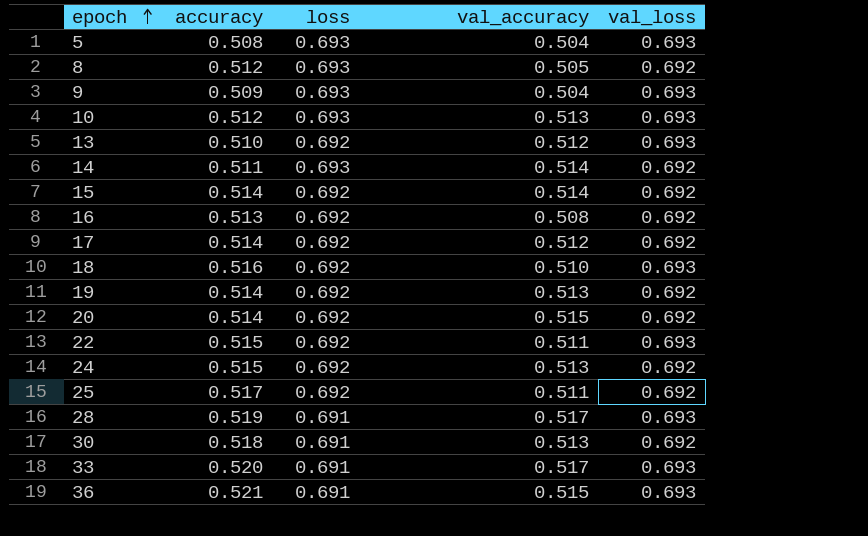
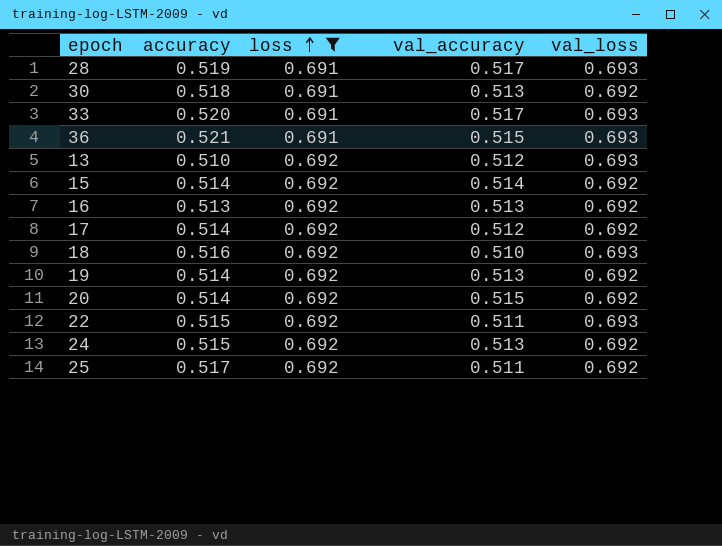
filter: none -> loss != 0.693
row order: epoch ascending -> loss ascending
16 | val_accuracy: 0.508 -> 0.513

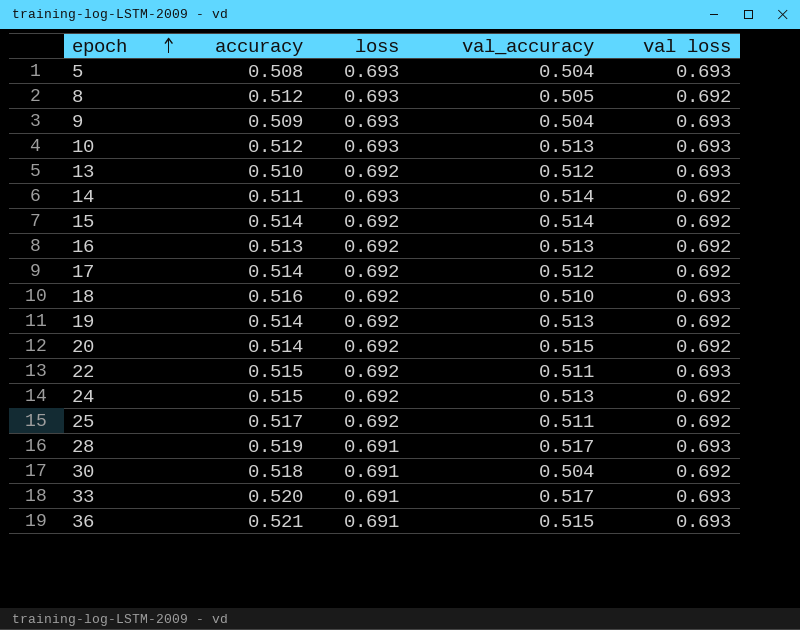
filter: loss != 0.693 -> none
row order: loss ascending -> epoch ascending
column name: val_loss -> val loss
30 | val_accuracy: 0.513 -> 0.504

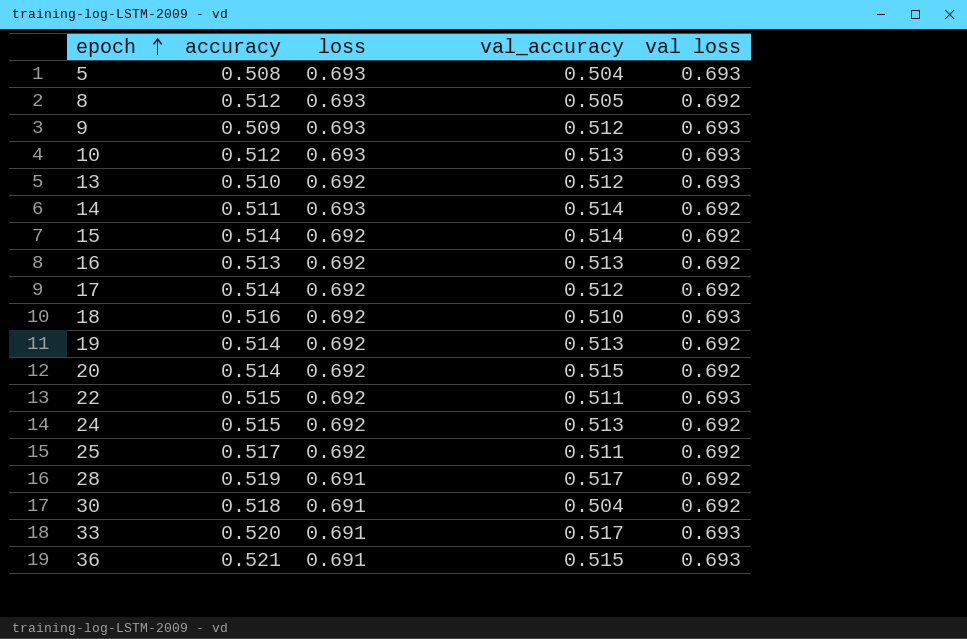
9 | val_accuracy: 0.504 -> 0.512
28 | val loss: 0.693 -> 0.692

